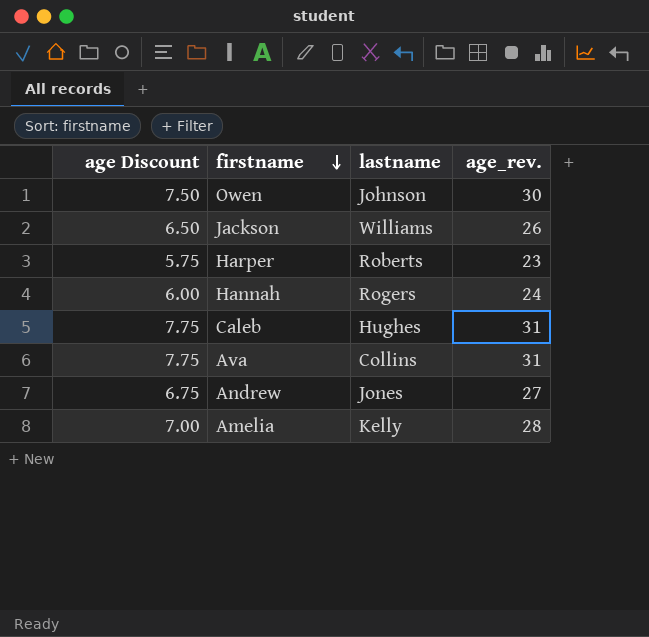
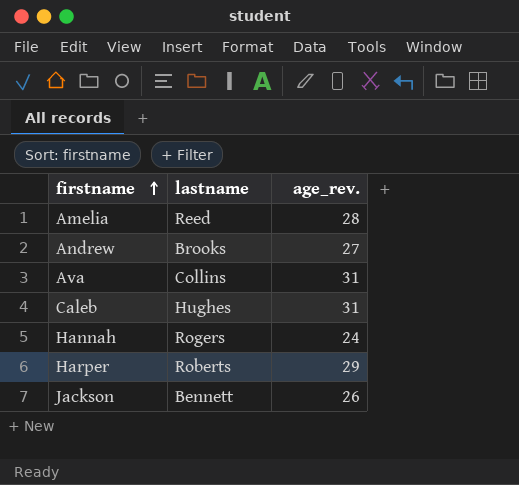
row order: firstname descending -> firstname ascending
column age Discount | formula: [age_rev.] * 0.25 -> none
row Owen: 7.50 | Johnson | 30 -> none
Amelia | lastname: Kelly -> Reed
Andrew | lastname: Jones -> Brooks
Harper | age_rev.: 23 -> 29
Jackson | lastname: Williams -> Bennett

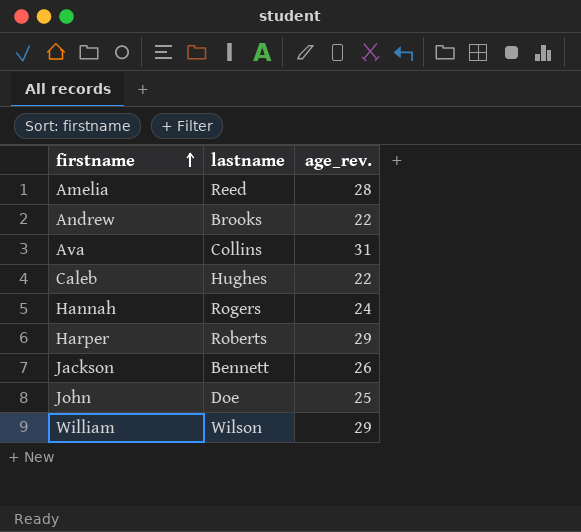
Andrew | age_rev.: 27 -> 22
Caleb | age_rev.: 31 -> 22
row John: none -> Doe | 25
row William: none -> Wilson | 29

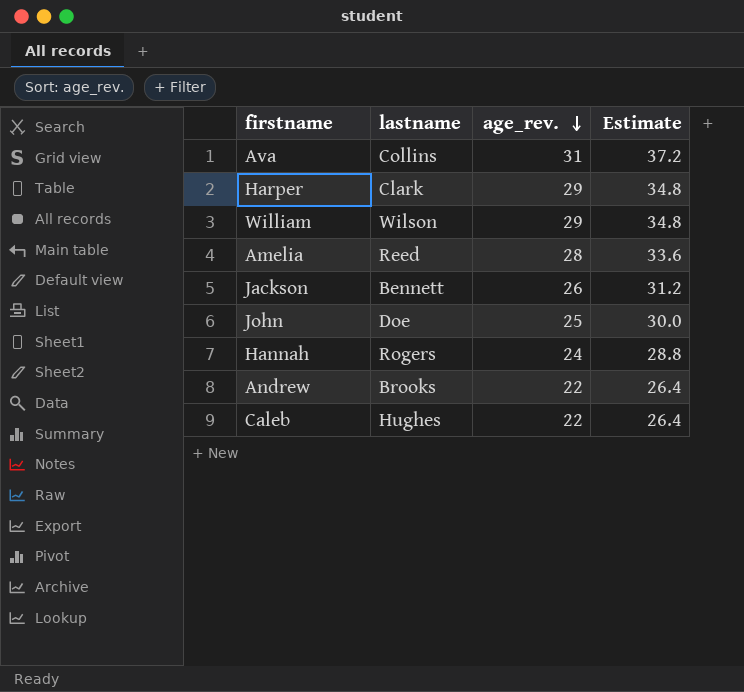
row order: firstname ascending -> age_rev. descending
column Estimate | formula: none -> [age_rev.] * 1.2
Harper | lastname: Roberts -> Clark

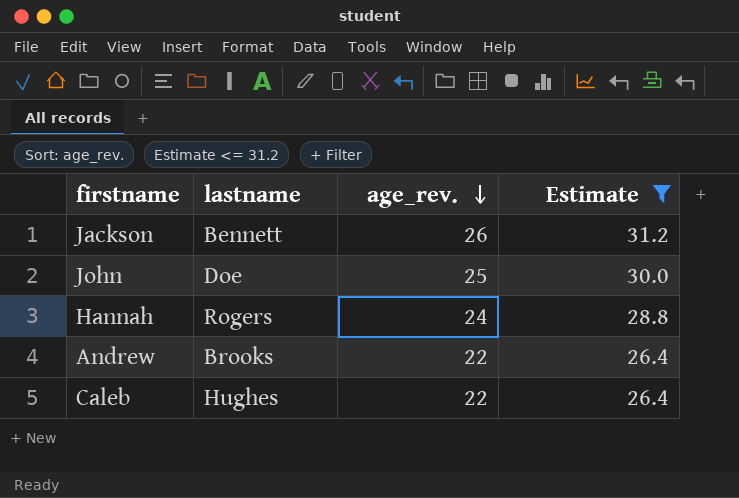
filter: none -> Estimate <= 31.2

